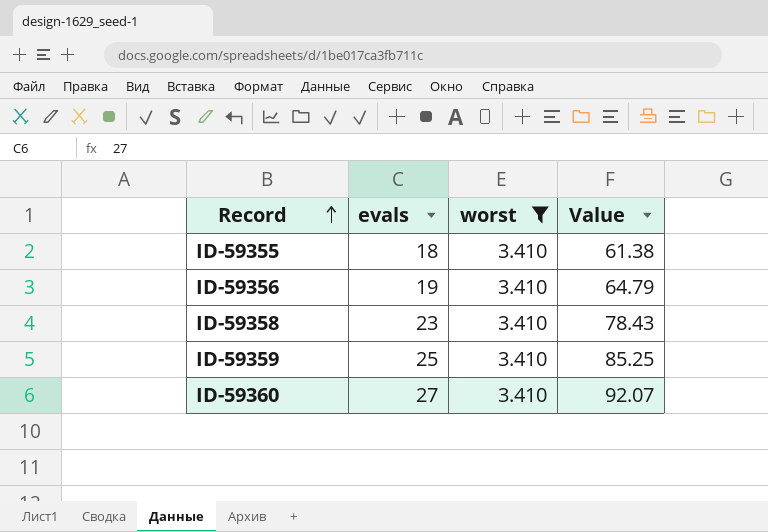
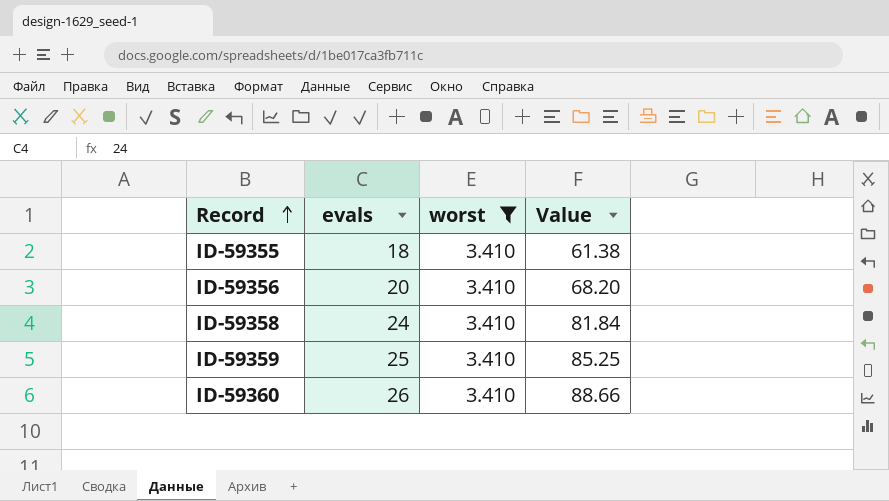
ID-59356 | evals: 19 -> 20
ID-59356 | Value: 64.79 -> 68.20
ID-59358 | evals: 23 -> 24
ID-59358 | Value: 78.43 -> 81.84
ID-59360 | evals: 27 -> 26
ID-59360 | Value: 92.07 -> 88.66

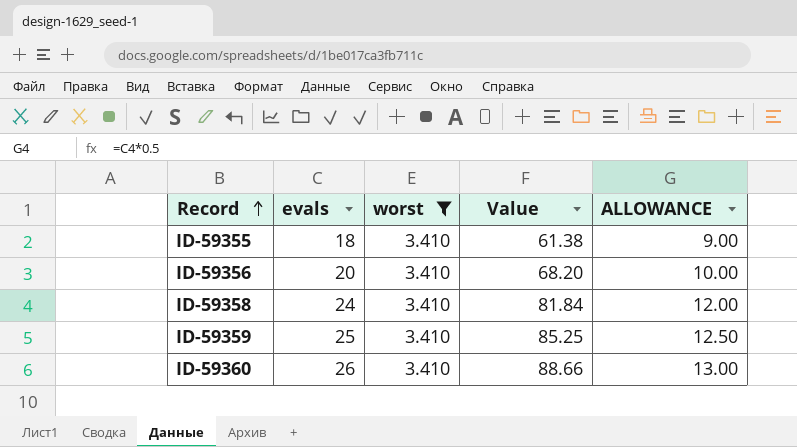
column ALLOWANCE | formula: none -> [evals] * 0.5

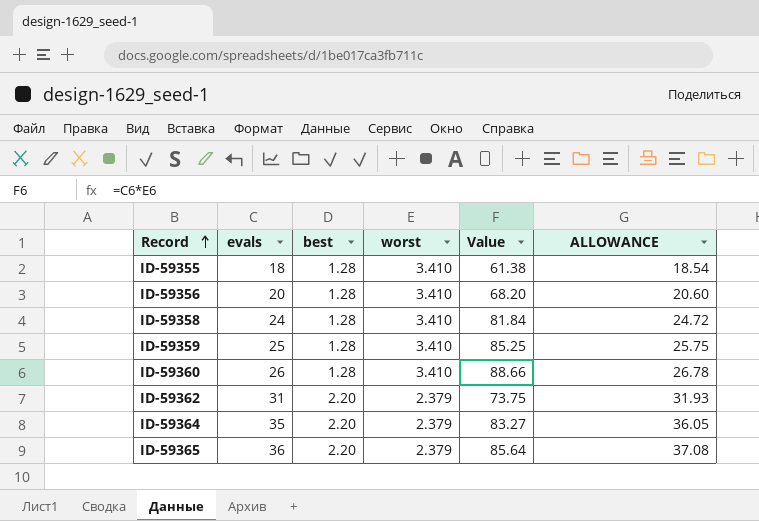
filter: worst = 3.410 -> none
column best | position: none -> 3
column ALLOWANCE | formula: [evals] * 0.5 -> [evals] * 1.03

